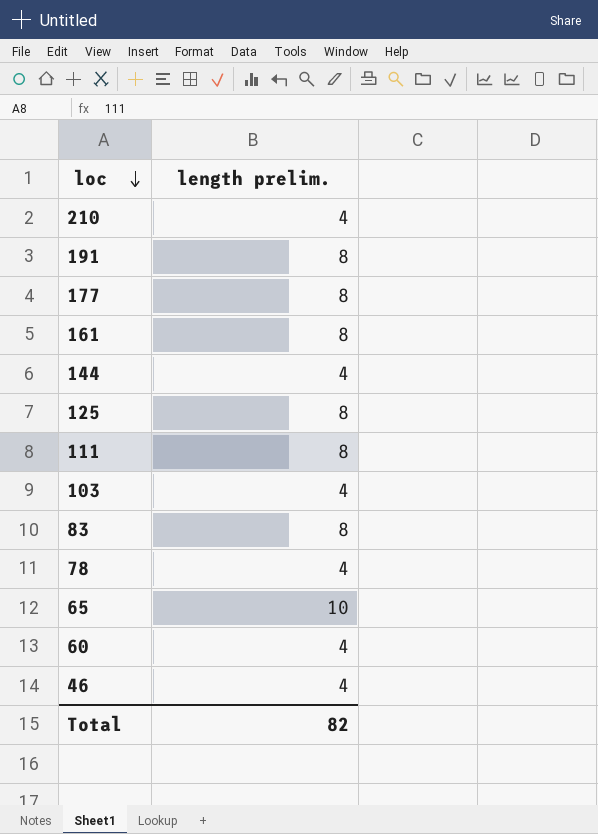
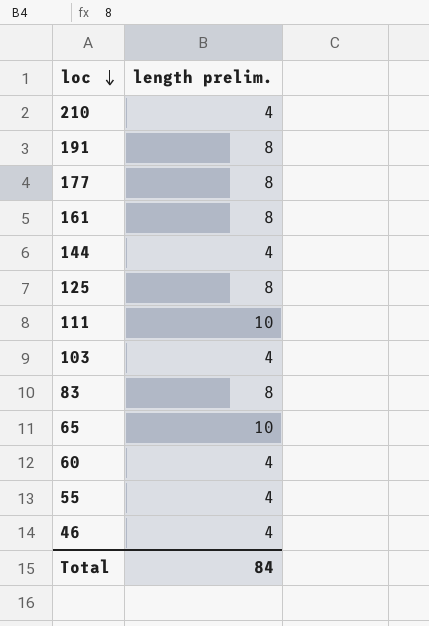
row 78: 4 -> none
111 | length prelim.: 8 -> 10
row 55: none -> 4
Total | length prelim.: 82 -> 84

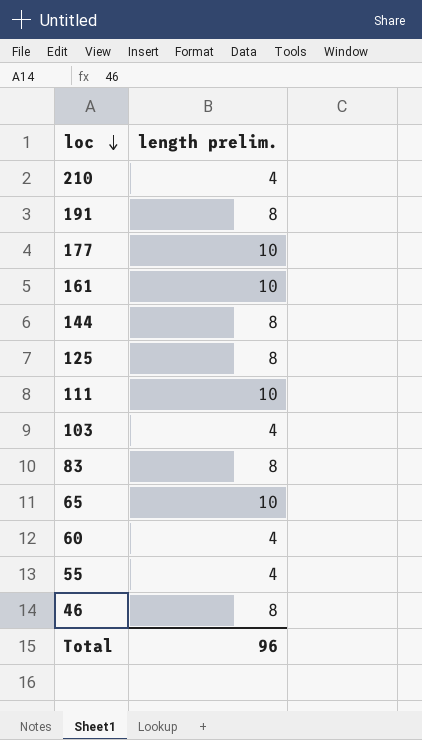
177 | length prelim.: 8 -> 10
161 | length prelim.: 8 -> 10
144 | length prelim.: 4 -> 8
46 | length prelim.: 4 -> 8
Total | length prelim.: 84 -> 96

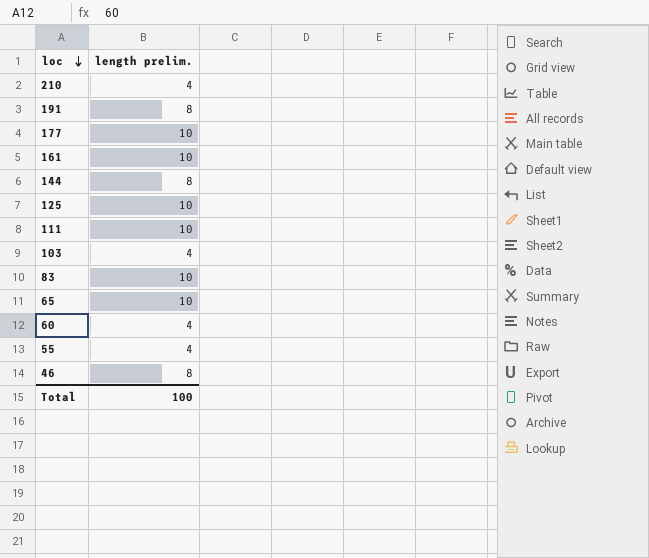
125 | length prelim.: 8 -> 10
83 | length prelim.: 8 -> 10
Total | length prelim.: 96 -> 100

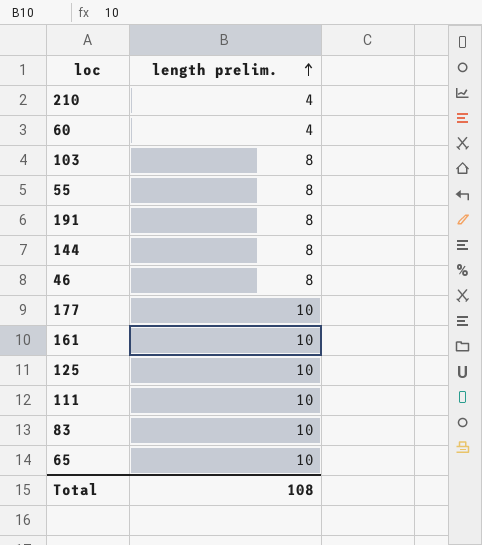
row order: loc descending -> length prelim. ascending
103 | length prelim.: 4 -> 8
55 | length prelim.: 4 -> 8
Total | length prelim.: 100 -> 108

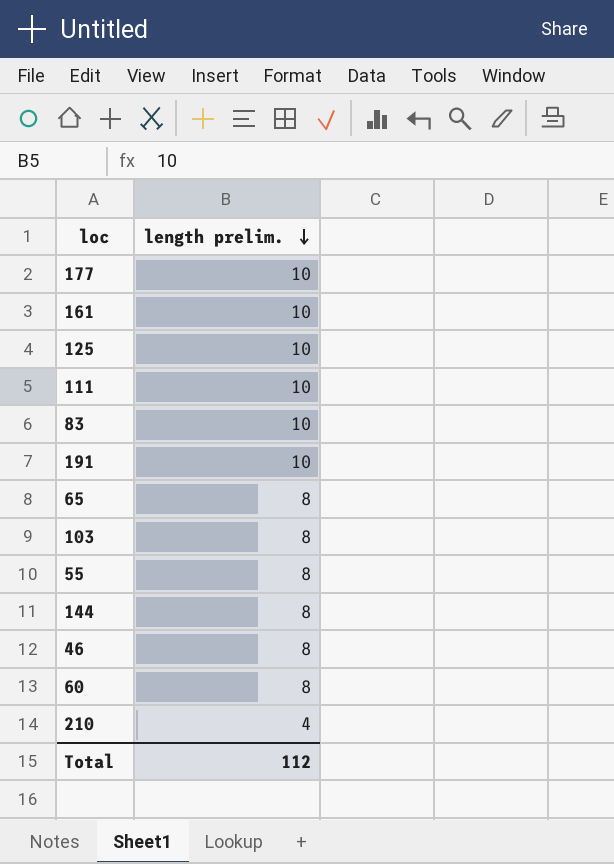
row order: length prelim. ascending -> length prelim. descending
191 | length prelim.: 8 -> 10
65 | length prelim.: 10 -> 8
60 | length prelim.: 4 -> 8
Total | length prelim.: 108 -> 112

